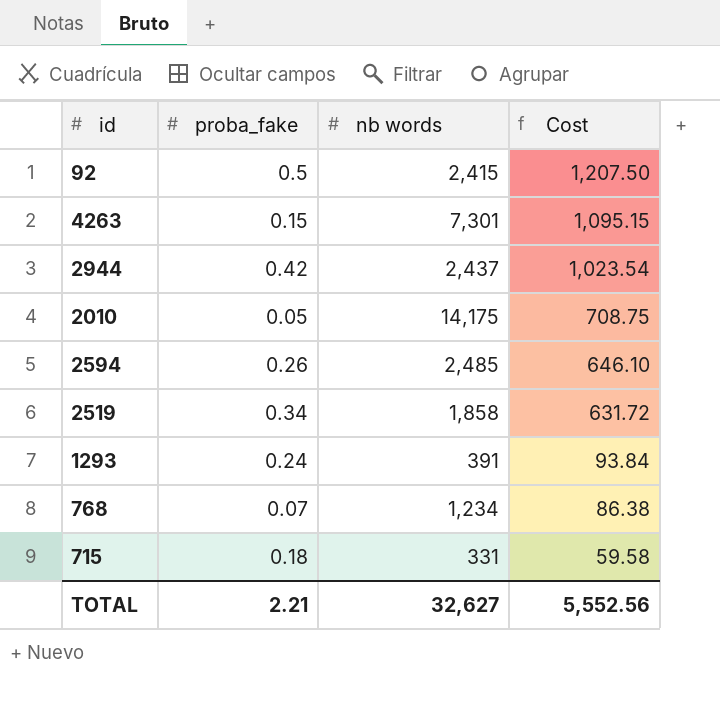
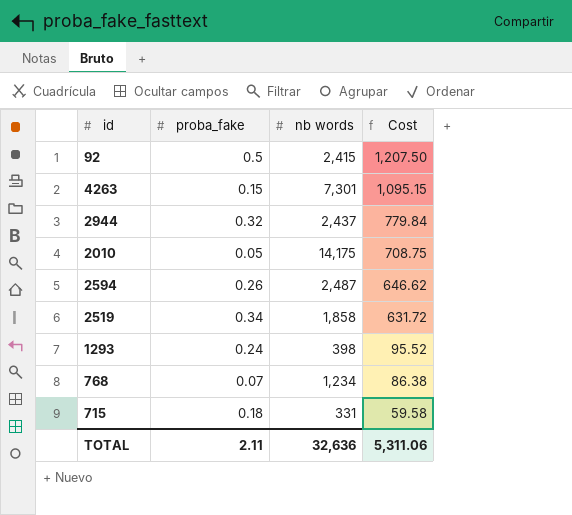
2944 | proba_fake: 0.42 -> 0.32
2944 | Cost: 1,023.54 -> 779.84
2594 | nb words: 2,485 -> 2,487
2594 | Cost: 646.10 -> 646.62
1293 | nb words: 391 -> 398
1293 | Cost: 93.84 -> 95.52
TOTAL | proba_fake: 2.21 -> 2.11
TOTAL | nb words: 32,627 -> 32,636
TOTAL | Cost: 5,552.56 -> 5,311.06

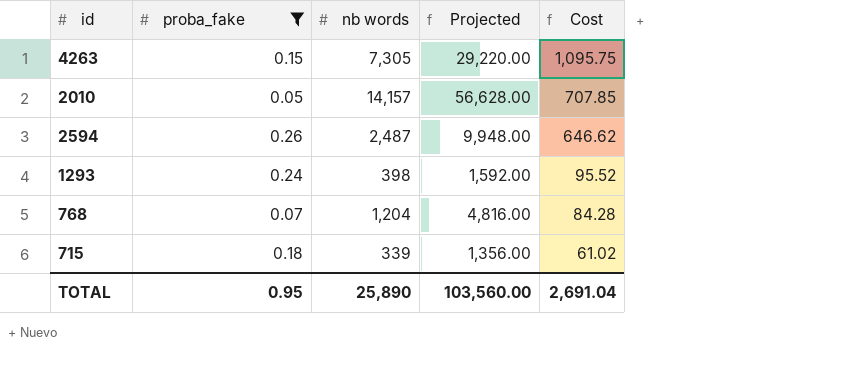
filter: none -> proba_fake <= 0.26
column Projected | formula: none -> [nb words] * 4
4263 | nb words: 7,301 -> 7,305
4263 | Cost: 1,095.15 -> 1,095.75
2010 | nb words: 14,175 -> 14,157
2010 | Cost: 708.75 -> 707.85
768 | nb words: 1,234 -> 1,204
768 | Cost: 86.38 -> 84.28
715 | nb words: 331 -> 339
715 | Cost: 59.58 -> 61.02
TOTAL | proba_fake: 2.11 -> 0.95
TOTAL | nb words: 32,636 -> 25,890
TOTAL | Cost: 5,311.06 -> 2,691.04

